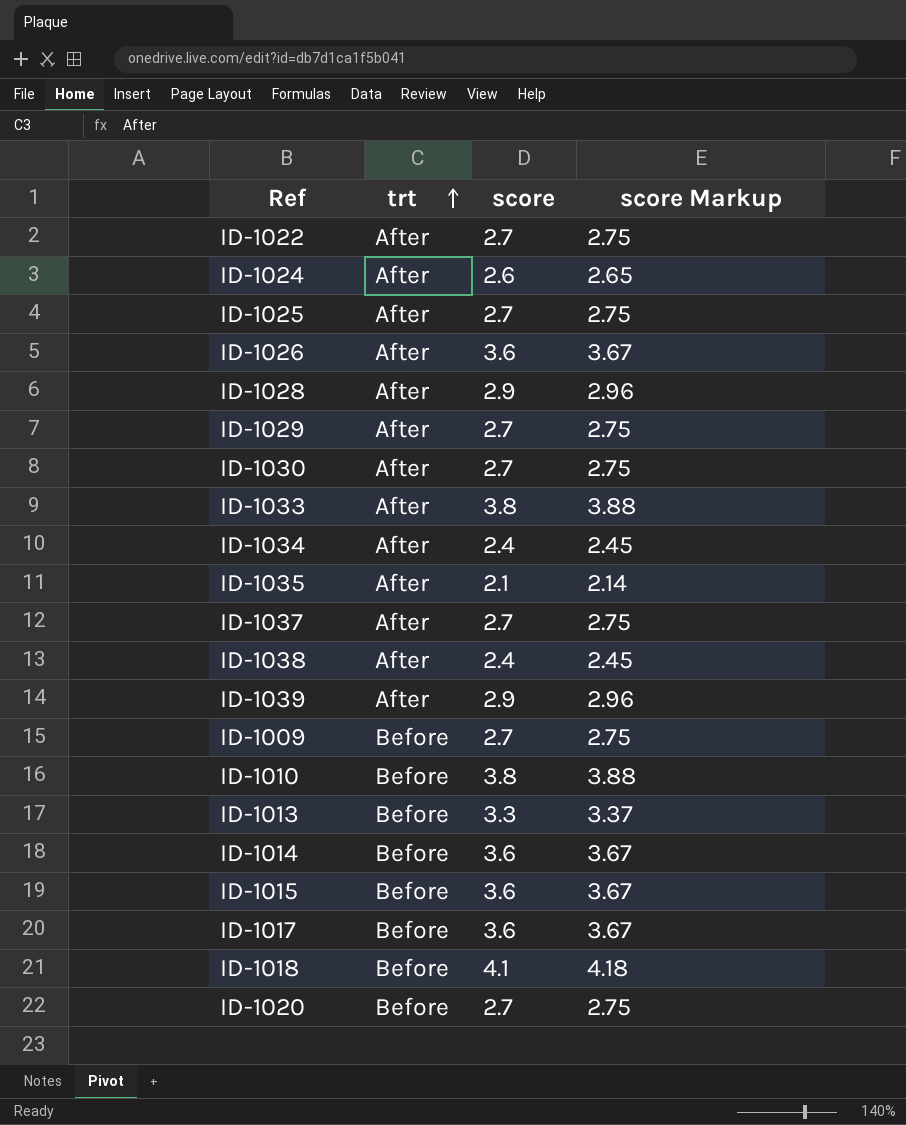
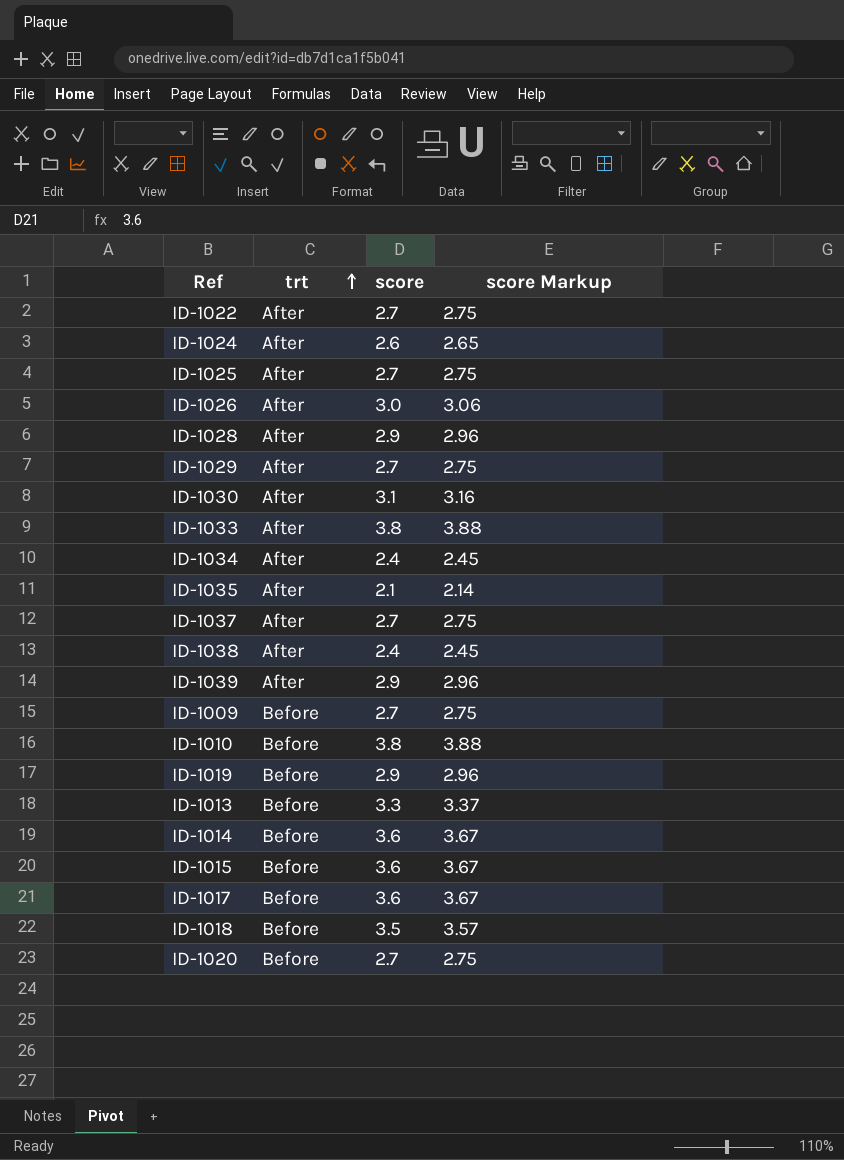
ID-1026 | score: 3.6 -> 3.0
ID-1026 | score Markup: 3.67 -> 3.06
ID-1030 | score: 2.7 -> 3.1
ID-1030 | score Markup: 2.75 -> 3.16
row ID-1019: none -> Before | 2.9 | 2.96
ID-1018 | score: 4.1 -> 3.5
ID-1018 | score Markup: 4.18 -> 3.57

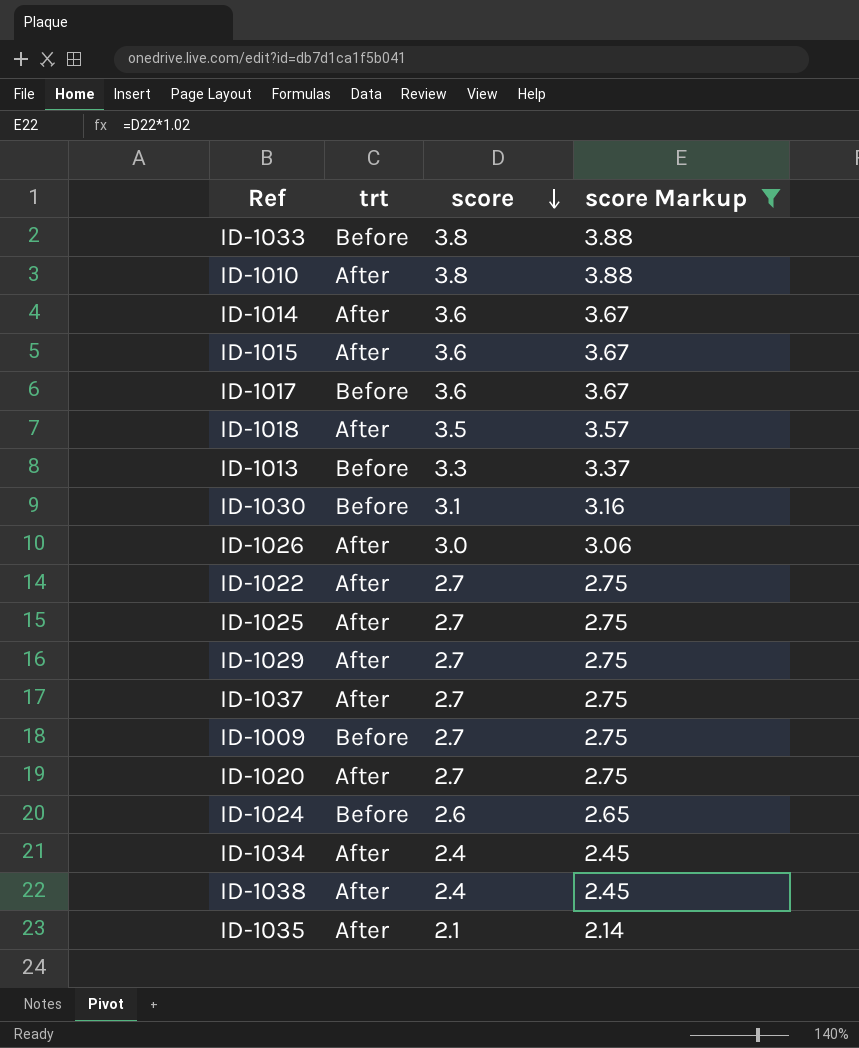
filter: none -> score Markup != 2.96
row order: trt ascending -> score descending
ID-1033 | trt: After -> Before
ID-1010 | trt: Before -> After
ID-1014 | trt: Before -> After
ID-1015 | trt: Before -> After
ID-1018 | trt: Before -> After
ID-1030 | trt: After -> Before
ID-1020 | trt: Before -> After
ID-1024 | trt: After -> Before

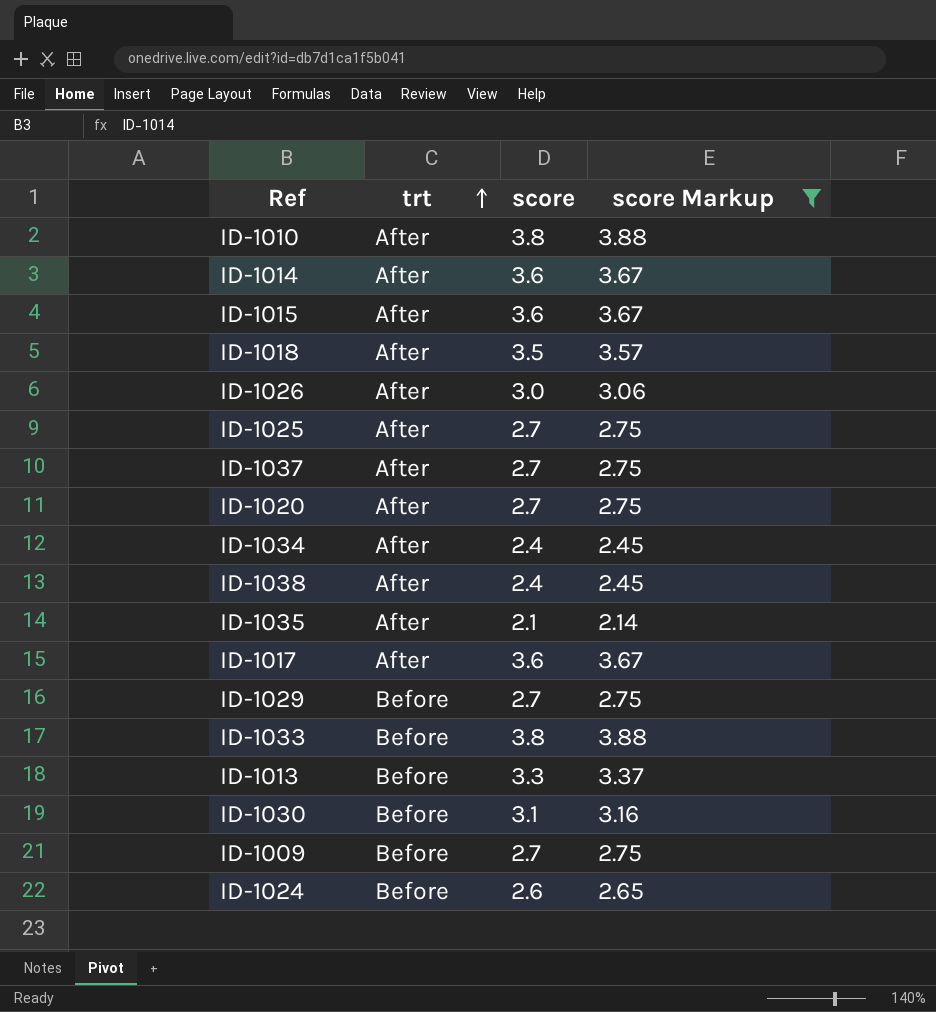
row order: score descending -> trt ascending
row ID-1022: After | 2.7 | 2.75 -> none
ID-1017 | trt: Before -> After
ID-1029 | trt: After -> Before

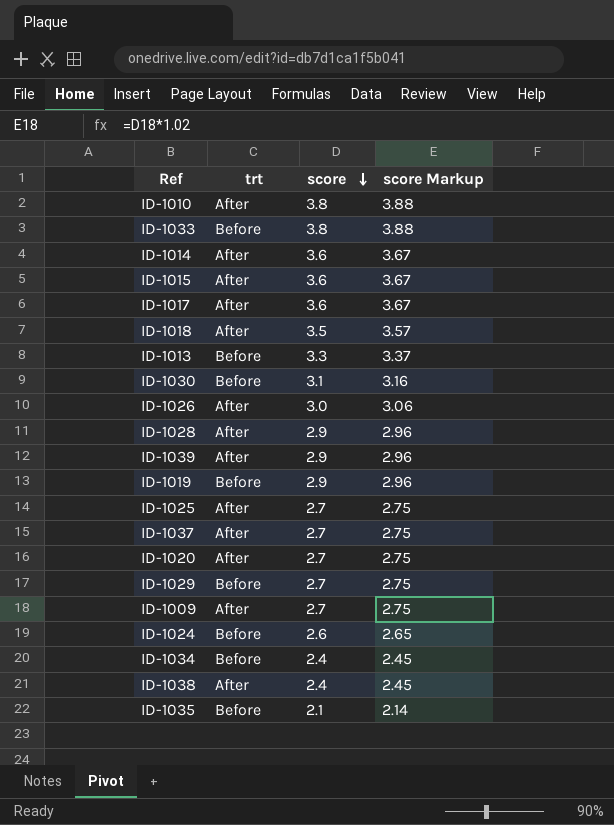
filter: score Markup != 2.96 -> none
row order: trt ascending -> score descending
ID-1009 | trt: Before -> After
ID-1034 | trt: After -> Before
ID-1035 | trt: After -> Before

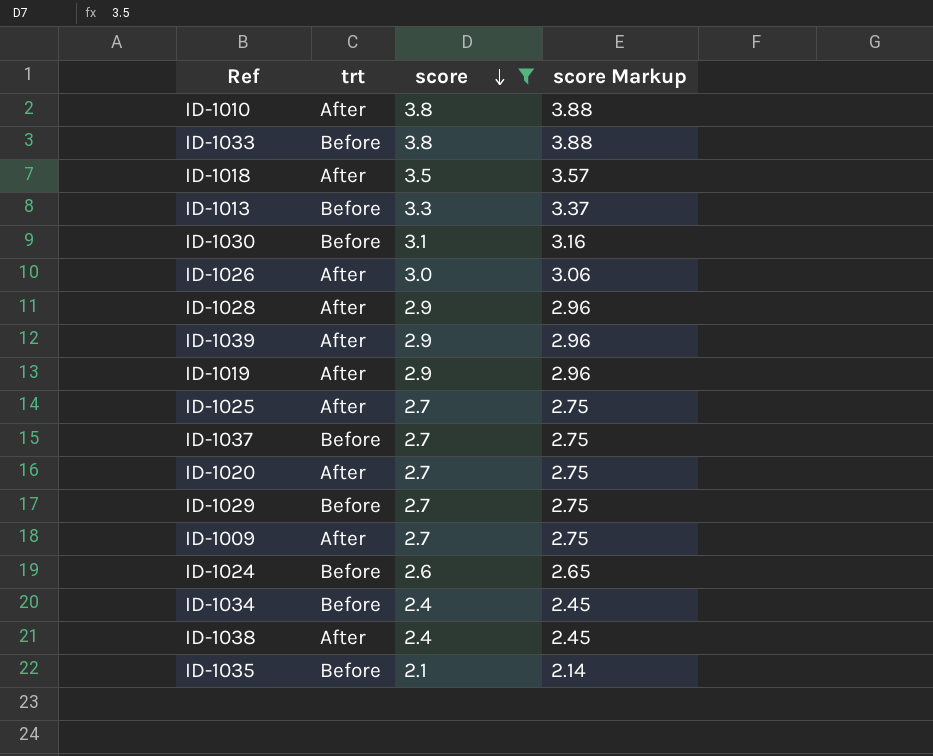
filter: none -> score != 3.6
ID-1019 | trt: Before -> After
ID-1037 | trt: After -> Before

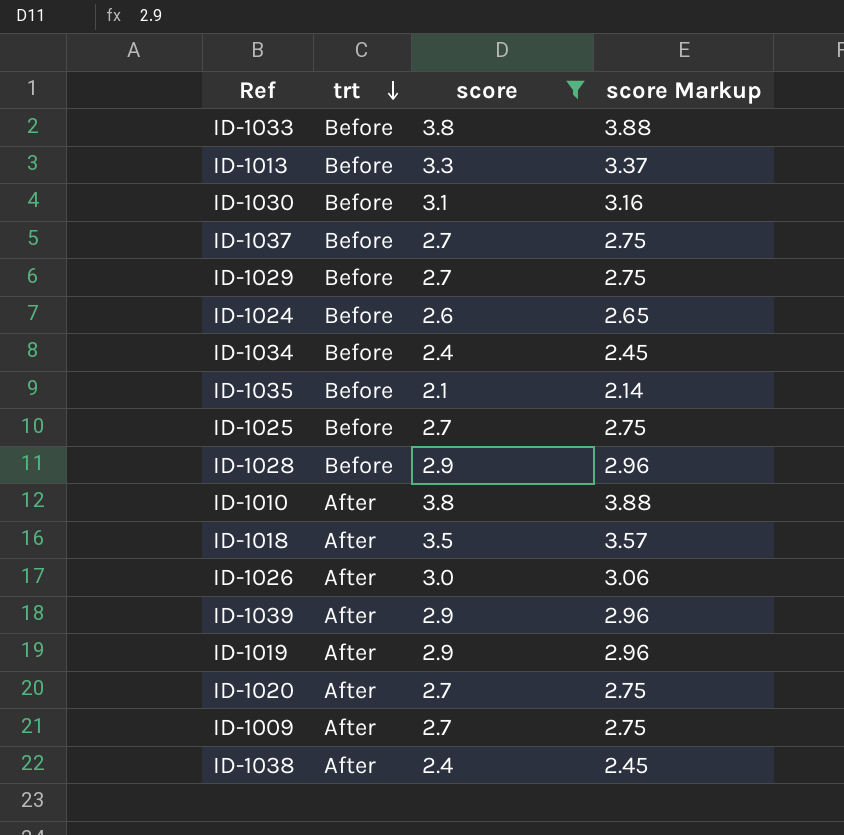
row order: score descending -> trt descending
ID-1025 | trt: After -> Before
ID-1028 | trt: After -> Before

